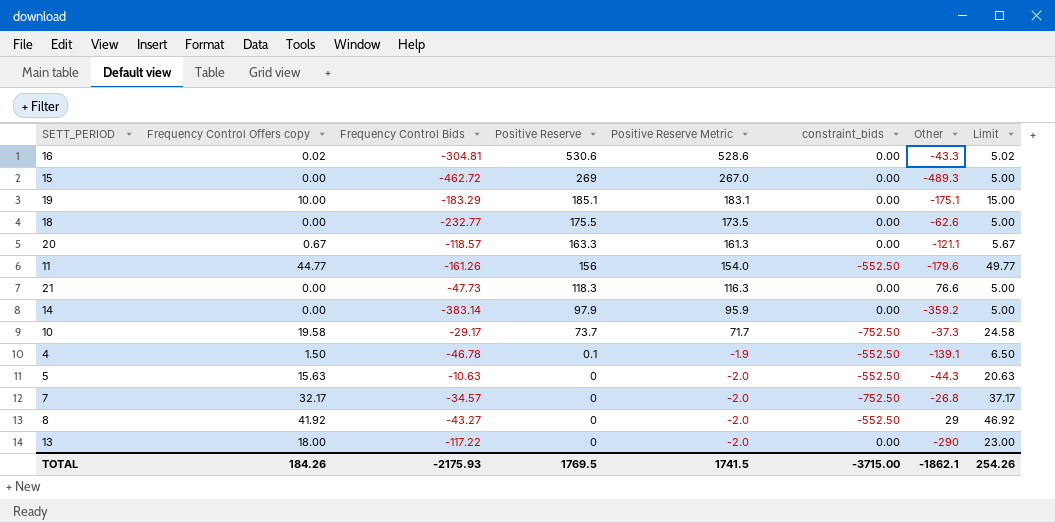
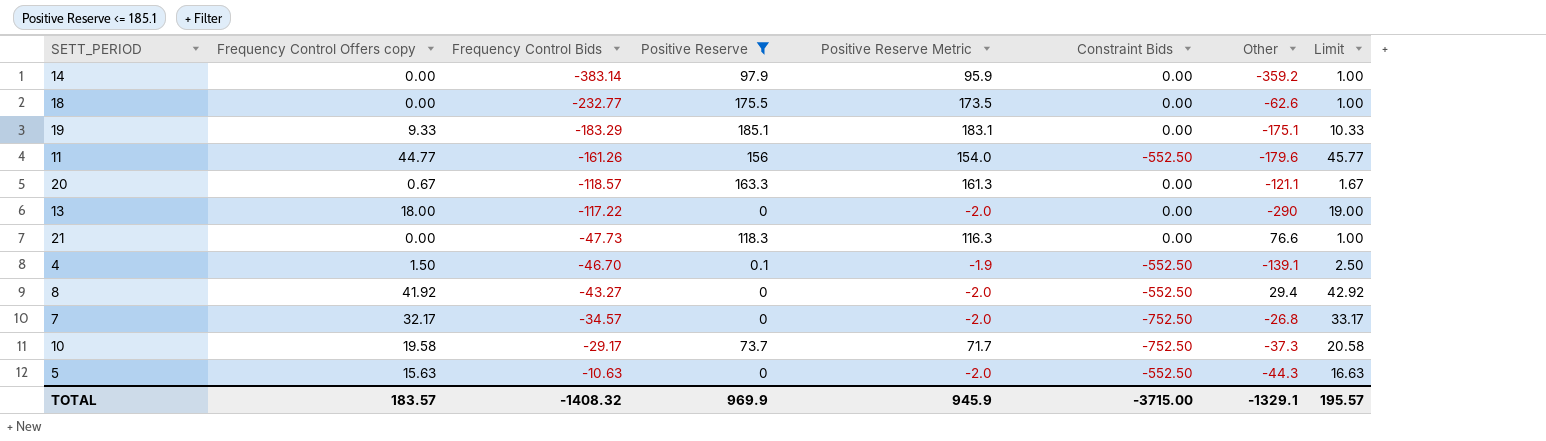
filter: none -> Positive Reserve <= 185.1
row order: Positive Reserve descending -> Frequency Control Bids ascending
column name: constraint_bids -> Constraint Bids
column Limit | formula: [Frequency Control Offers copy] + 5 -> [Frequency Control Offers copy] + 1
19 | Frequency Control Offers copy: 10.00 -> 9.33
4 | Frequency Control Bids: -46.78 -> -46.70
8 | Other: 29 -> 29.4
TOTAL | Frequency Control Offers copy: 184.26 -> 183.57
TOTAL | Frequency Control Bids: -2175.93 -> -1408.32
TOTAL | Positive Reserve: 1769.5 -> 969.9
TOTAL | Positive Reserve Metric: 1741.5 -> 945.9
TOTAL | Other: -1862.1 -> -1329.1
TOTAL | Limit: 254.26 -> 195.57

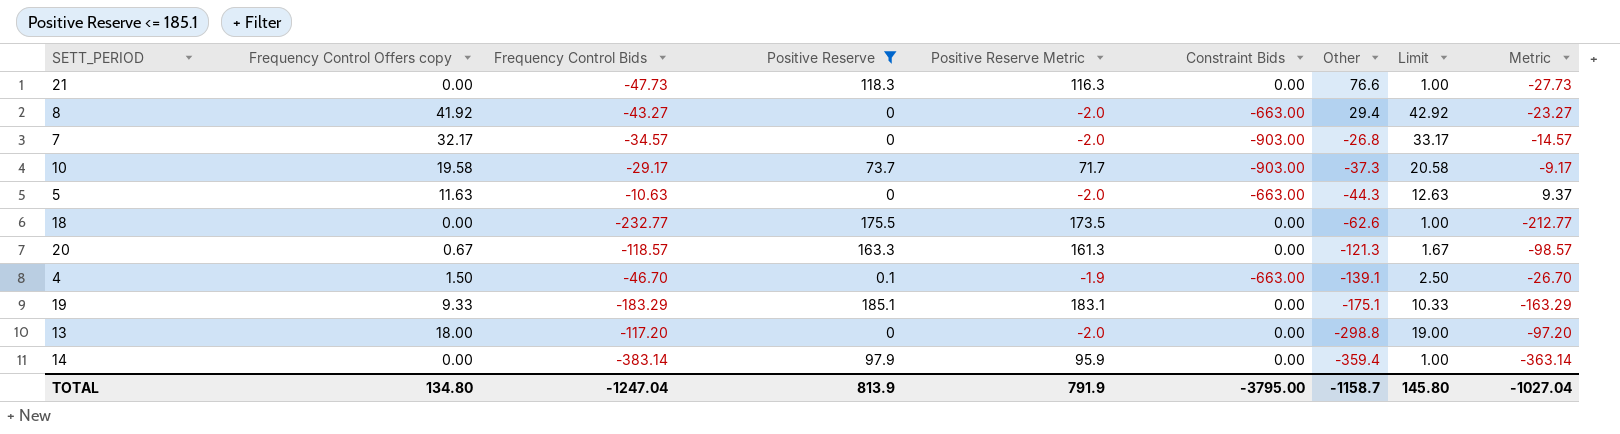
row order: Frequency Control Bids ascending -> Other descending
column Metric | formula: none -> [Frequency Control Bids] + 20
row 11: 44.77 | -161.26 | 156 | 154.0 | -552.50 | -179.6 | 45.77 -> none
8 | Constraint Bids: -552.50 -> -663.00
7 | Constraint Bids: -752.50 -> -903.00
10 | Constraint Bids: -752.50 -> -903.00
5 | Frequency Control Offers copy: 15.63 -> 11.63
5 | Constraint Bids: -552.50 -> -663.00
5 | Limit: 16.63 -> 12.63
20 | Other: -121.1 -> -121.3
4 | Constraint Bids: -552.50 -> -663.00
13 | Frequency Control Bids: -117.22 -> -117.20
13 | Other: -290 -> -298.8
14 | Other: -359.2 -> -359.4
TOTAL | Frequency Control Offers copy: 183.57 -> 134.80
TOTAL | Frequency Control Bids: -1408.32 -> -1247.04
TOTAL | Positive Reserve: 969.9 -> 813.9
TOTAL | Positive Reserve Metric: 945.9 -> 791.9
TOTAL | Constraint Bids: -3715.00 -> -3795.00
TOTAL | Other: -1329.1 -> -1158.7
TOTAL | Limit: 195.57 -> 145.80

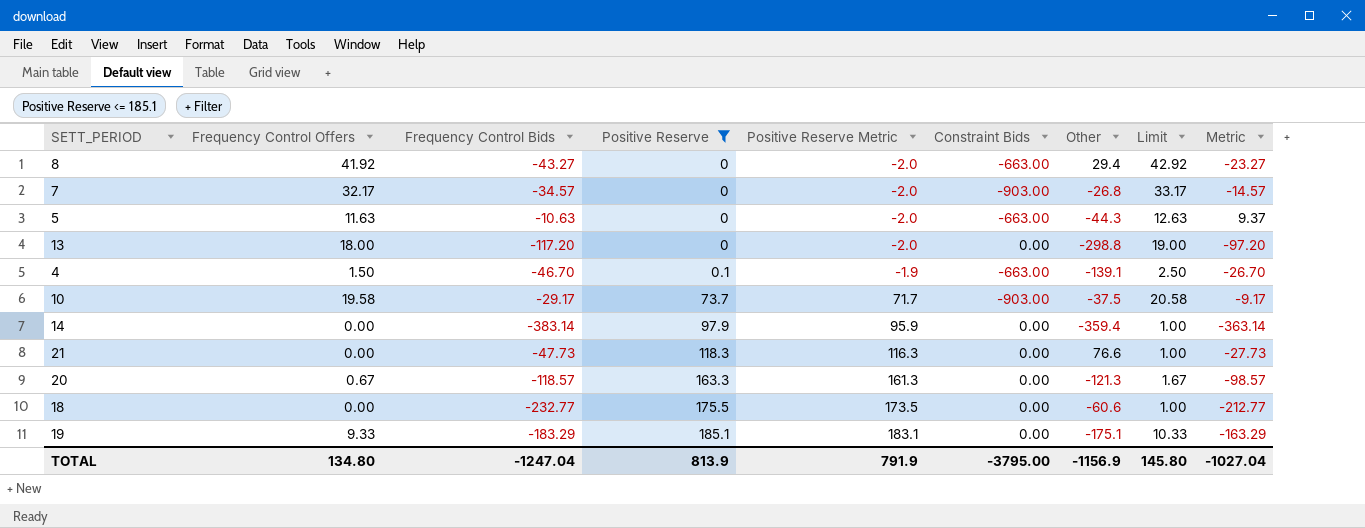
row order: Other descending -> Positive Reserve ascending
column name: Frequency Control Offers copy -> Frequency Control Offers
10 | Other: -37.3 -> -37.5
18 | Other: -62.6 -> -60.6
TOTAL | Other: -1158.7 -> -1156.9

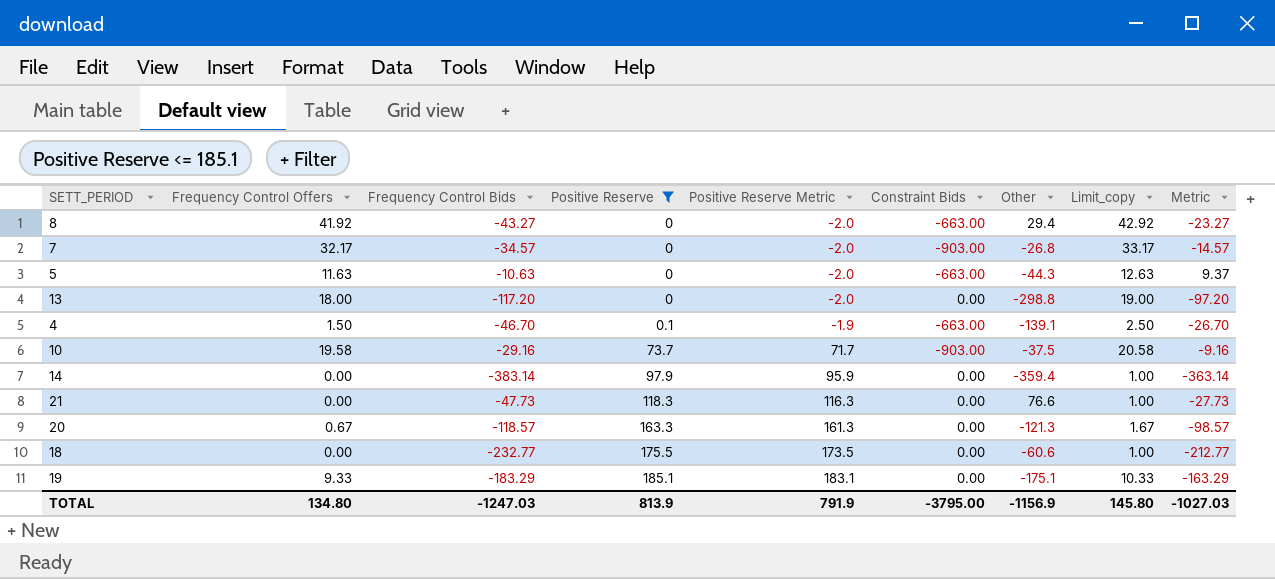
column name: Limit -> Limit_copy
10 | Frequency Control Bids: -29.17 -> -29.16
10 | Metric: -9.17 -> -9.16
TOTAL | Frequency Control Bids: -1247.04 -> -1247.03
TOTAL | Metric: -1027.04 -> -1027.03

